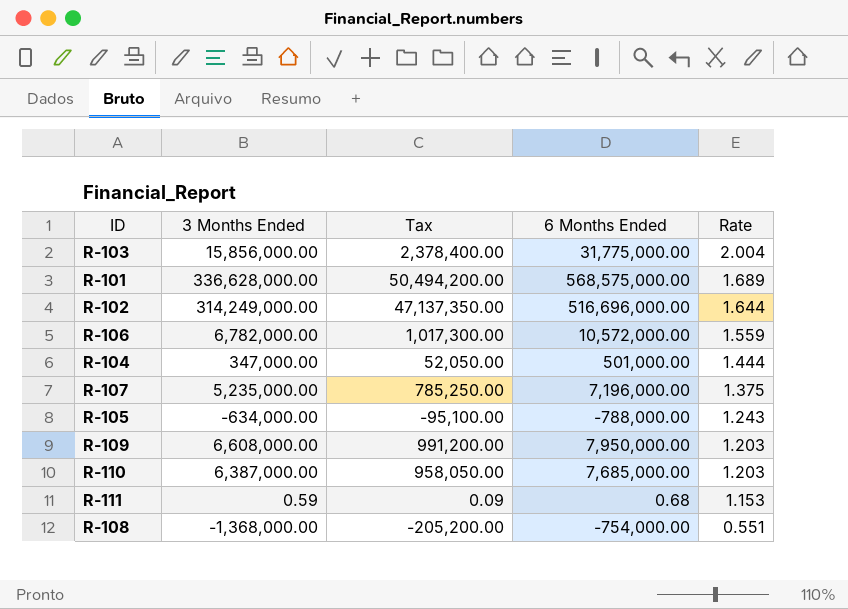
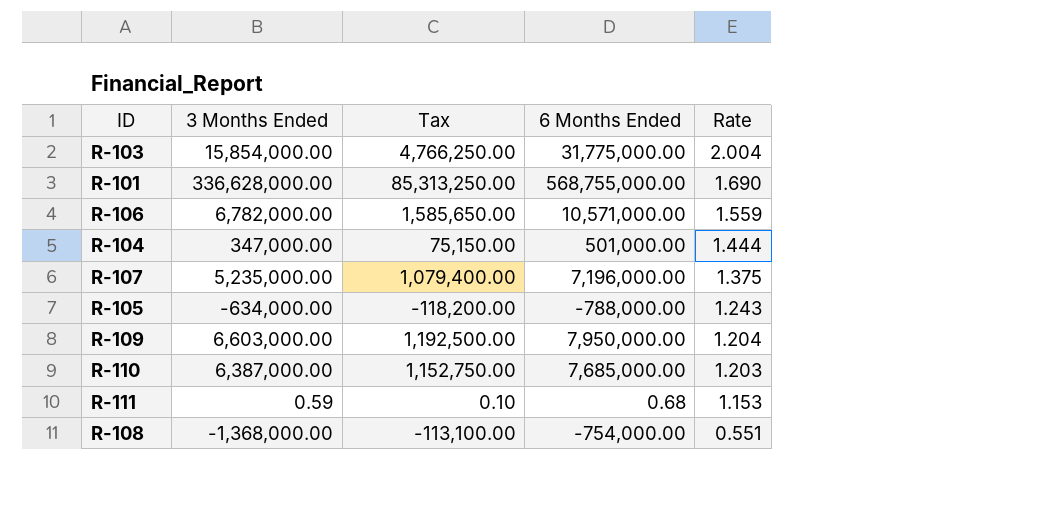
column Tax | formula: [3 Months Ended] * 0.15 -> [6 Months Ended] * 0.15
row R-102: 314,249,000.00 | 47,137,350.00 | 516,696,000.00 | 1.644 -> none
R-103 | 3 Months Ended: 15,856,000.00 -> 15,854,000.00
R-101 | 6 Months Ended: 568,575,000.00 -> 568,755,000.00
R-101 | Rate: 1.689 -> 1.690
R-106 | 6 Months Ended: 10,572,000.00 -> 10,571,000.00
R-109 | 3 Months Ended: 6,608,000.00 -> 6,603,000.00
R-109 | Rate: 1.203 -> 1.204

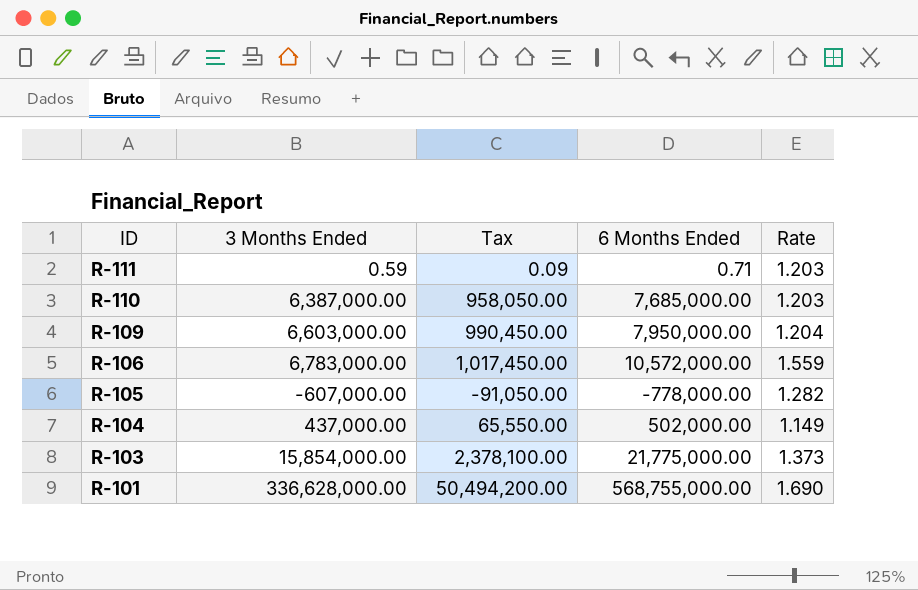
row order: Rate descending -> ID descending
column Tax | formula: [6 Months Ended] * 0.15 -> [3 Months Ended] * 0.15
row R-107: 5,235,000.00 | 1,079,400.00 | 7,196,000.00 | 1.375 -> none
row R-108: -1,368,000.00 | -113,100.00 | -754,000.00 | 0.551 -> none
R-111 | 6 Months Ended: 0.68 -> 0.71
R-111 | Rate: 1.153 -> 1.203
R-106 | 3 Months Ended: 6,782,000.00 -> 6,783,000.00
R-106 | 6 Months Ended: 10,571,000.00 -> 10,572,000.00
R-105 | 3 Months Ended: -634,000.00 -> -607,000.00
R-105 | 6 Months Ended: -788,000.00 -> -778,000.00
R-105 | Rate: 1.243 -> 1.282
R-104 | 3 Months Ended: 347,000.00 -> 437,000.00
R-104 | 6 Months Ended: 501,000.00 -> 502,000.00
R-104 | Rate: 1.444 -> 1.149
R-103 | 6 Months Ended: 31,775,000.00 -> 21,775,000.00
R-103 | Rate: 2.004 -> 1.373

